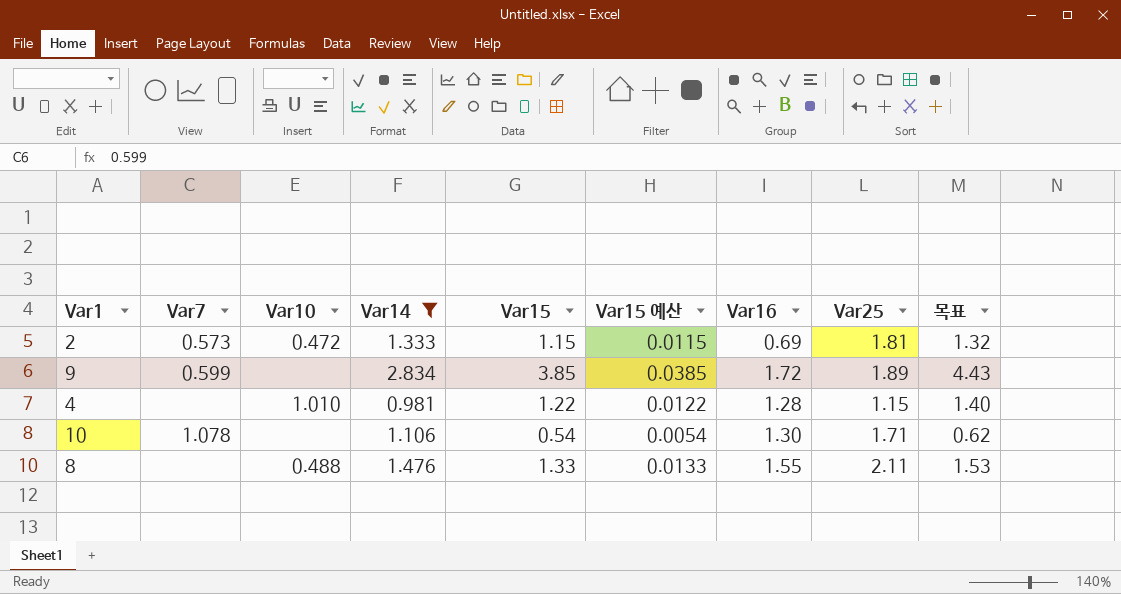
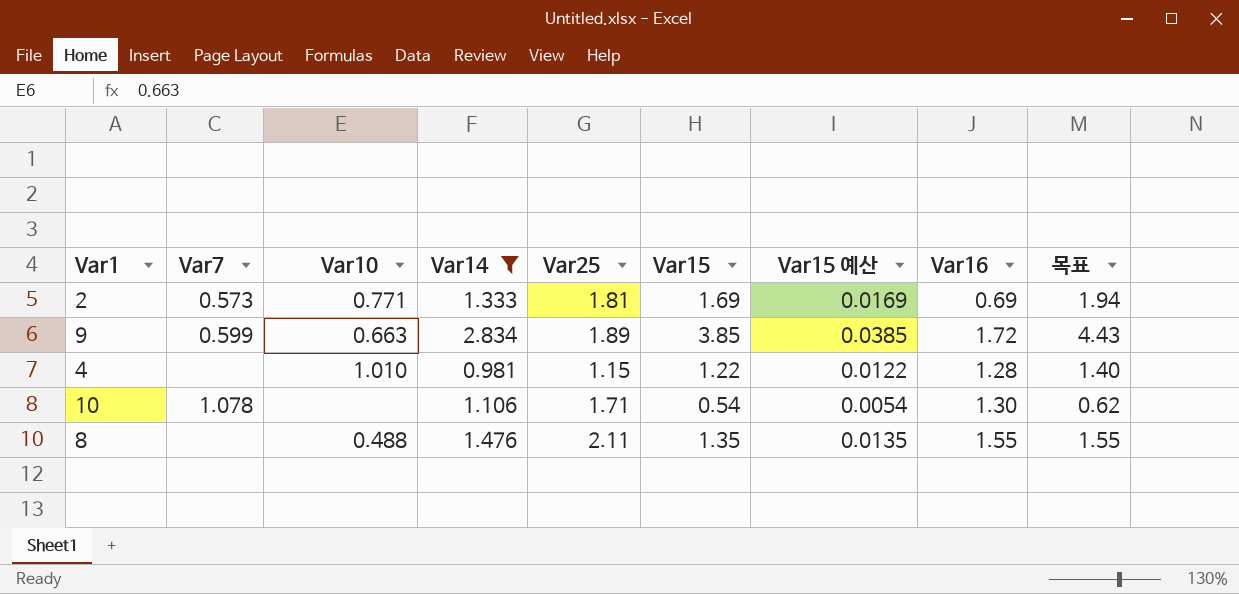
column Var25 | position: 8 -> 5
2 | Var10: 0.472 -> 0.771
2 | Var15: 1.15 -> 1.69
2 | Var15 예산: 0.0115 -> 0.0169
2 | 목표: 1.32 -> 1.94
9 | Var10: none -> 0.663
8 | Var15: 1.33 -> 1.35
8 | Var15 예산: 0.0133 -> 0.0135
8 | 목표: 1.53 -> 1.55

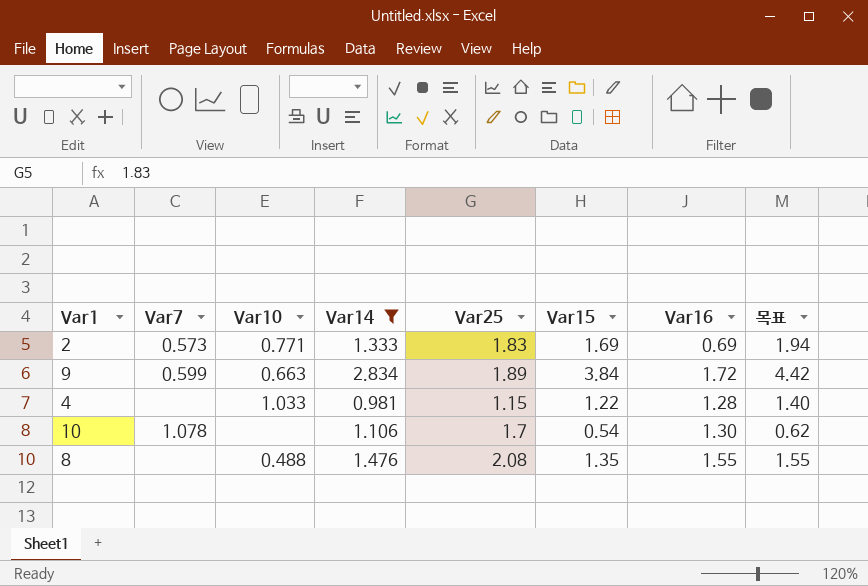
column Var15 예산 | formula: [Var15] * 0.01 -> none
2 | Var25: 1.81 -> 1.83
9 | Var15: 3.85 -> 3.84
9 | 목표: 4.43 -> 4.42
4 | Var10: 1.010 -> 1.033
10 | Var25: 1.71 -> 1.7
8 | Var25: 2.11 -> 2.08

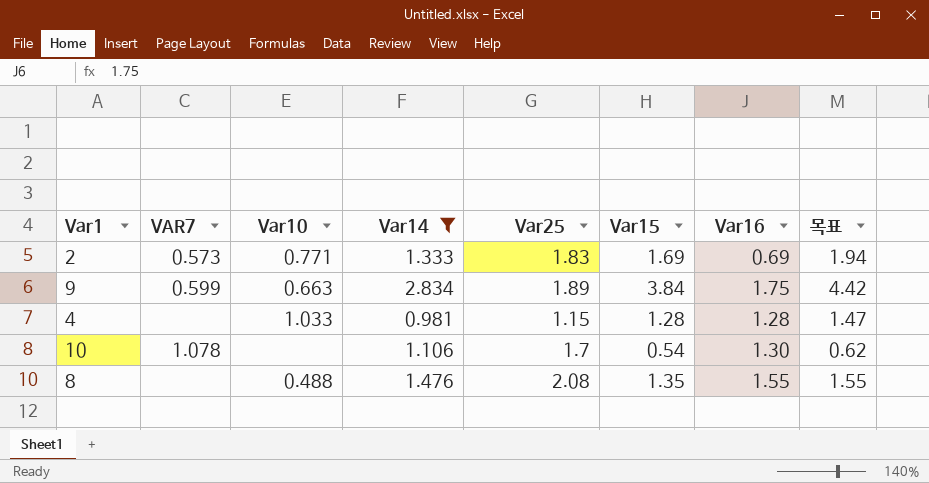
column name: Var7 -> VAR7
9 | Var16: 1.72 -> 1.75
4 | Var15: 1.22 -> 1.28
4 | 목표: 1.40 -> 1.47

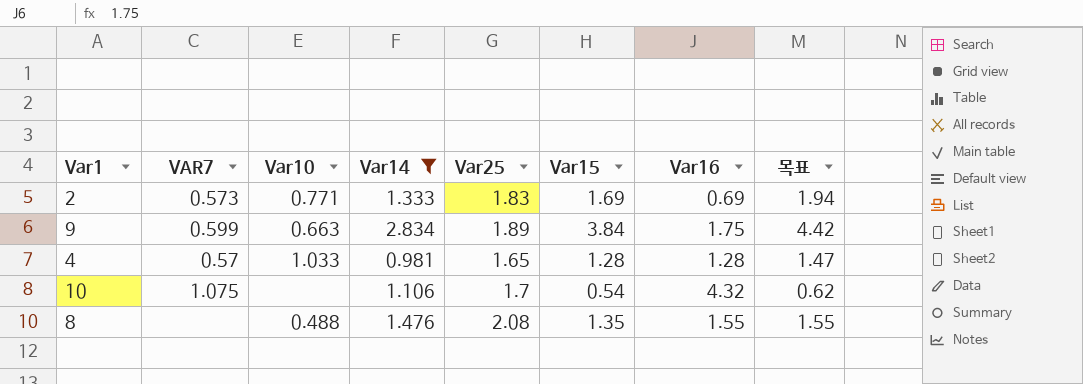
4 | VAR7: none -> 0.57
4 | Var25: 1.15 -> 1.65
10 | VAR7: 1.078 -> 1.075
10 | Var16: 1.30 -> 4.32

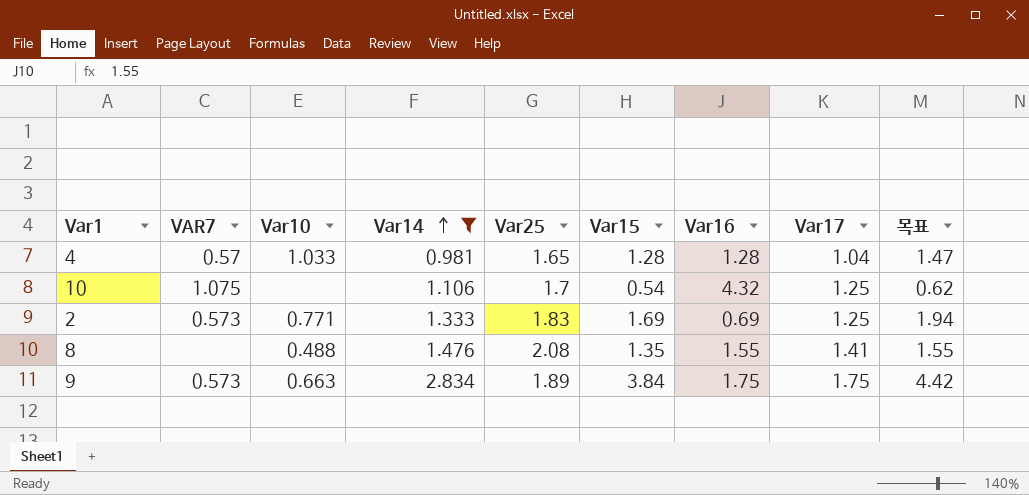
row order: none -> Var14 ascending
column Var17 | position: none -> 8
9 | VAR7: 0.599 -> 0.573

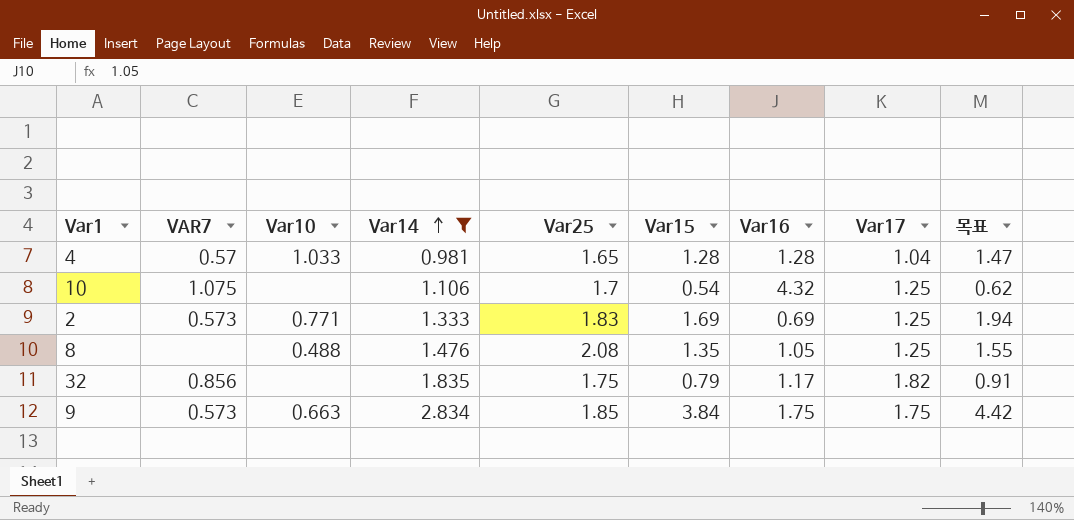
8 | Var16: 1.55 -> 1.05
8 | Var17: 1.41 -> 1.25
row 32: none -> 0.856 | none | 1.835 | 1.75 | 0.79 | 1.17 | 1.82 | 0.91
9 | Var25: 1.89 -> 1.85

